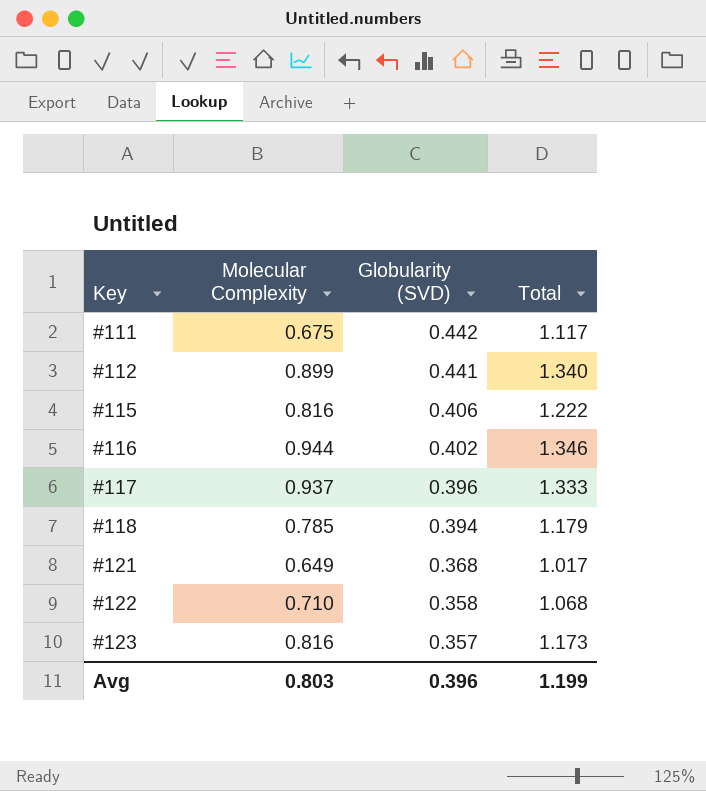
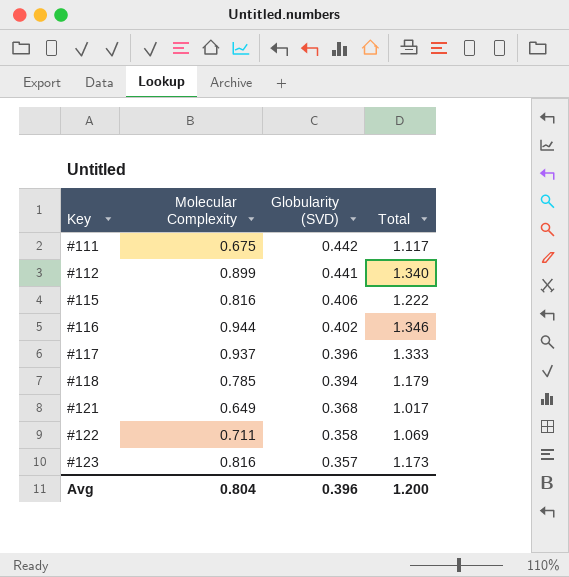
#122 | Molecular Complexity: 0.710 -> 0.711
#122 | Total: 1.068 -> 1.069
Avg | Molecular Complexity: 0.803 -> 0.804
Avg | Total: 1.199 -> 1.200

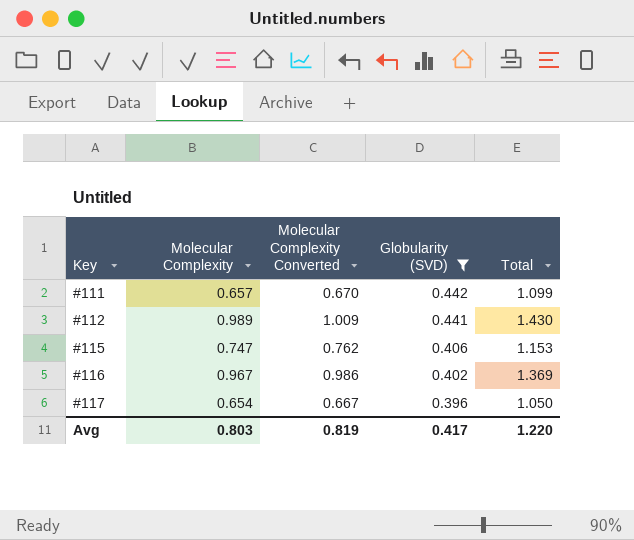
filter: none -> Globularity (SVD) >= 0.396
column Molecular Complexity Converted | formula: none -> [Molecular Complexity] * 1.02
#111 | Molecular Complexity: 0.675 -> 0.657
#111 | Total: 1.117 -> 1.099
#112 | Molecular Complexity: 0.899 -> 0.989
#112 | Total: 1.340 -> 1.430
#115 | Molecular Complexity: 0.816 -> 0.747
#115 | Total: 1.222 -> 1.153
#116 | Molecular Complexity: 0.944 -> 0.967
#116 | Total: 1.346 -> 1.369
#117 | Molecular Complexity: 0.937 -> 0.654
#117 | Total: 1.333 -> 1.050
Avg | Molecular Complexity: 0.804 -> 0.803
Avg | Globularity (SVD): 0.396 -> 0.417
Avg | Total: 1.200 -> 1.220

